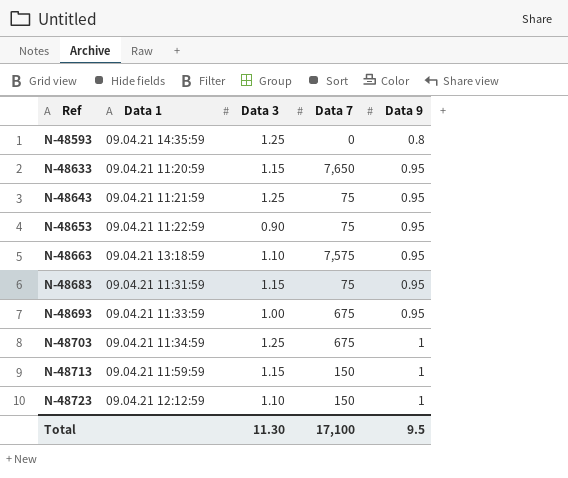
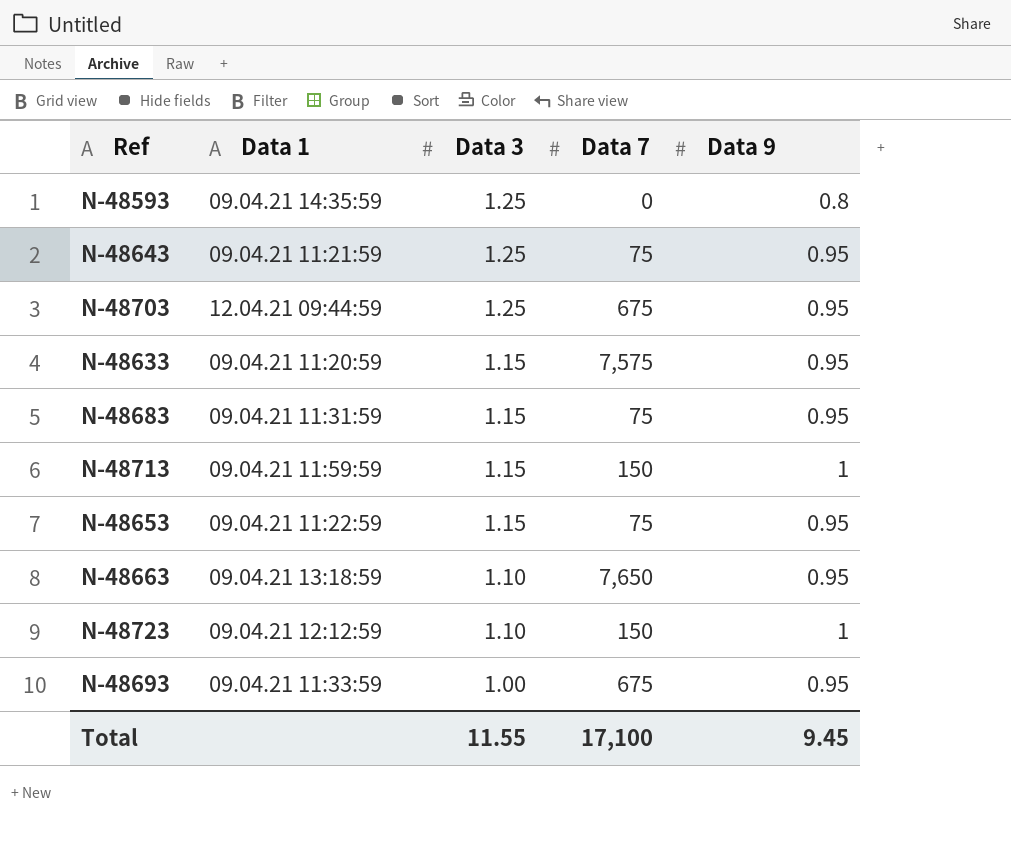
row order: Ref ascending -> Data 3 descending
N-48703 | Data 1: 09.04.21 11:34:59 -> 12.04.21 09:44:59
N-48703 | Data 9: 1 -> 0.95
N-48633 | Data 7: 7,650 -> 7,575
N-48653 | Data 3: 0.90 -> 1.15
N-48663 | Data 7: 7,575 -> 7,650
Total | Data 3: 11.30 -> 11.55
Total | Data 9: 9.5 -> 9.45

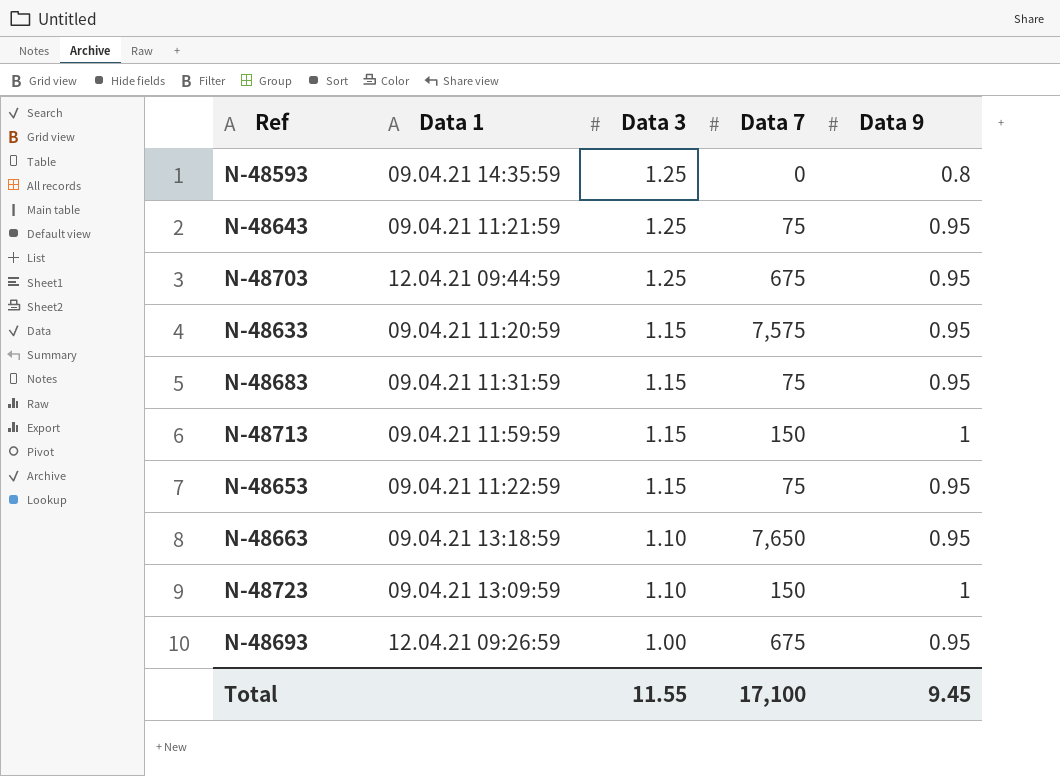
N-48723 | Data 1: 09.04.21 12:12:59 -> 09.04.21 13:09:59
N-48693 | Data 1: 09.04.21 11:33:59 -> 12.04.21 09:26:59

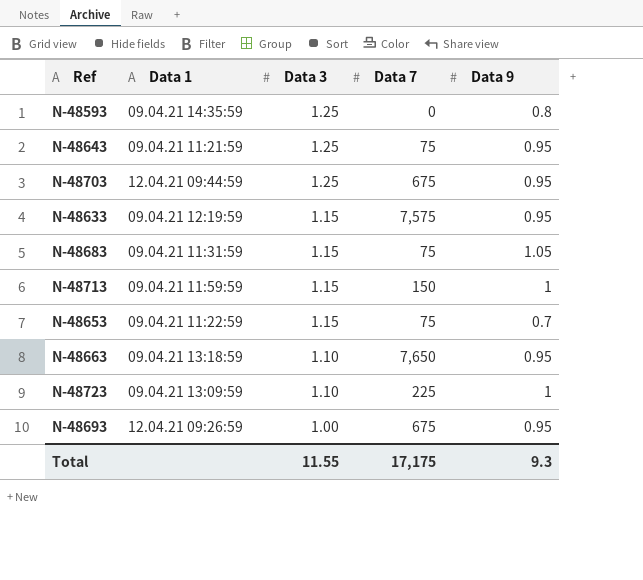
N-48633 | Data 1: 09.04.21 11:20:59 -> 09.04.21 12:19:59
N-48683 | Data 9: 0.95 -> 1.05
N-48653 | Data 9: 0.95 -> 0.7
N-48723 | Data 7: 150 -> 225
Total | Data 7: 17,100 -> 17,175
Total | Data 9: 9.45 -> 9.3

